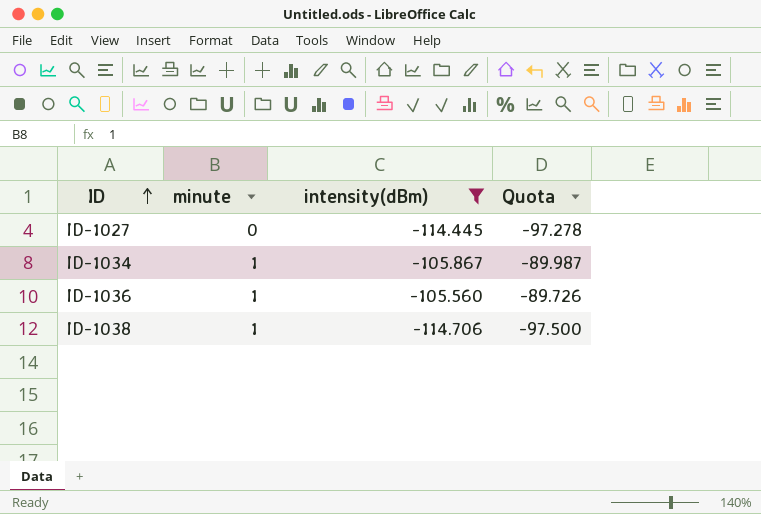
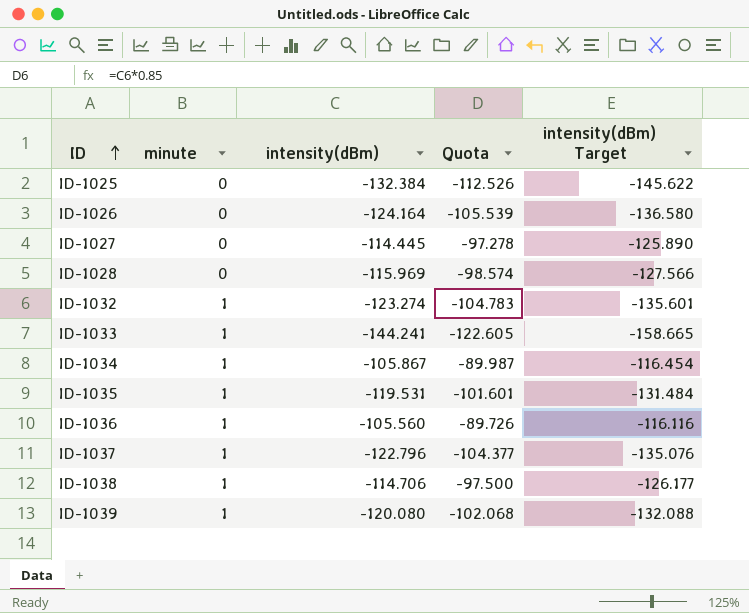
filter: intensity(dBm) >= -114.706 -> none
column intensity(dBm) Target | formula: none -> [intensity(dBm)] * 1.1

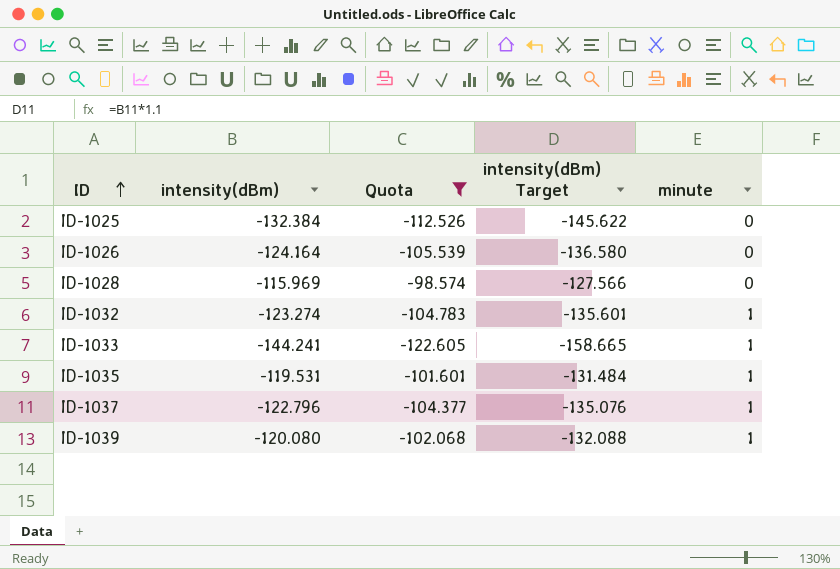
filter: none -> Quota <= -98.574
column minute | position: 2 -> 5

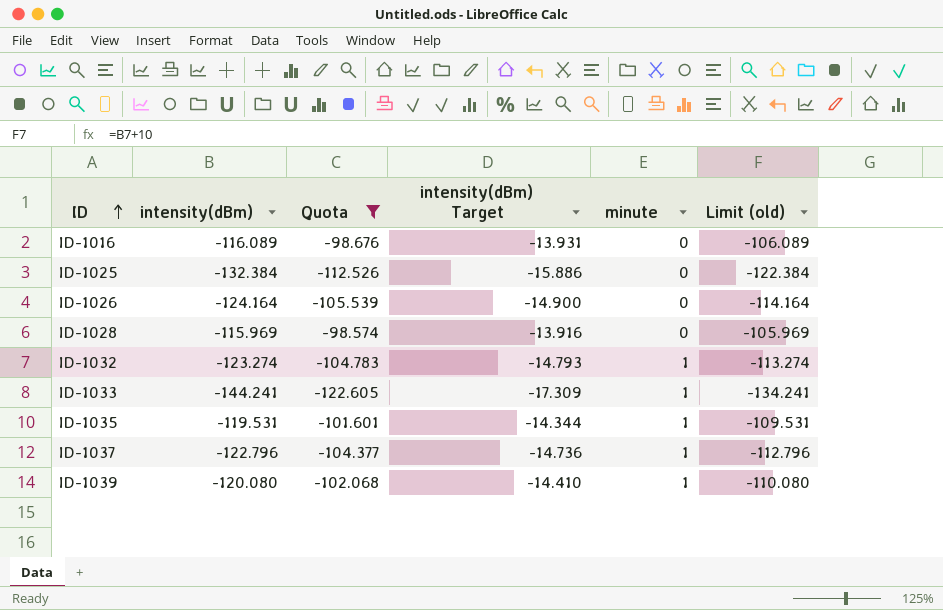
column intensity(dBm) Target | formula: [intensity(dBm)] * 1.1 -> [intensity(dBm)] * 0.12
column Limit (old) | formula: none -> [intensity(dBm)] + 10
row ID-1016: none -> -116.089 | -98.676 | -13.931 | 0 | -106.089

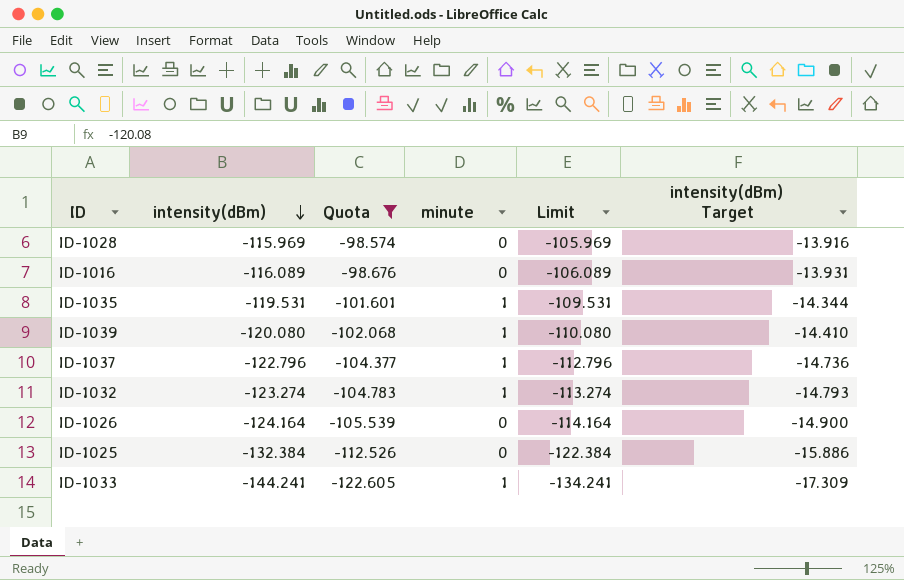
row order: ID ascending -> intensity(dBm) descending
column name: Limit (old) -> Limit
column intensity(dBm) Target | position: 4 -> 6

